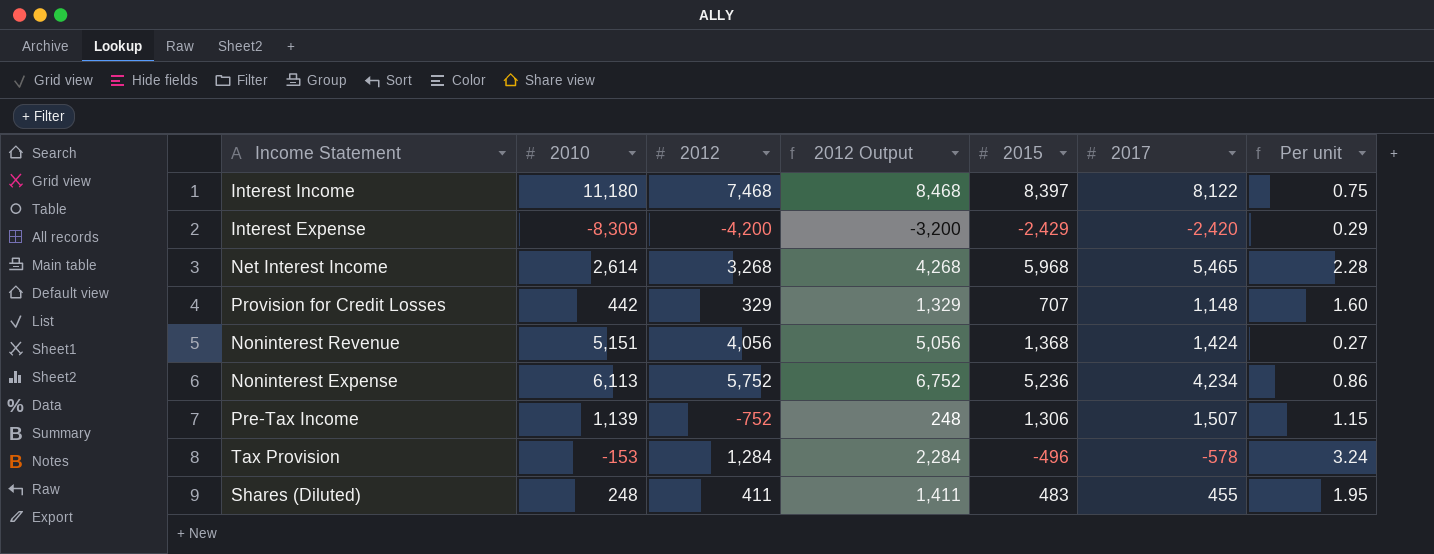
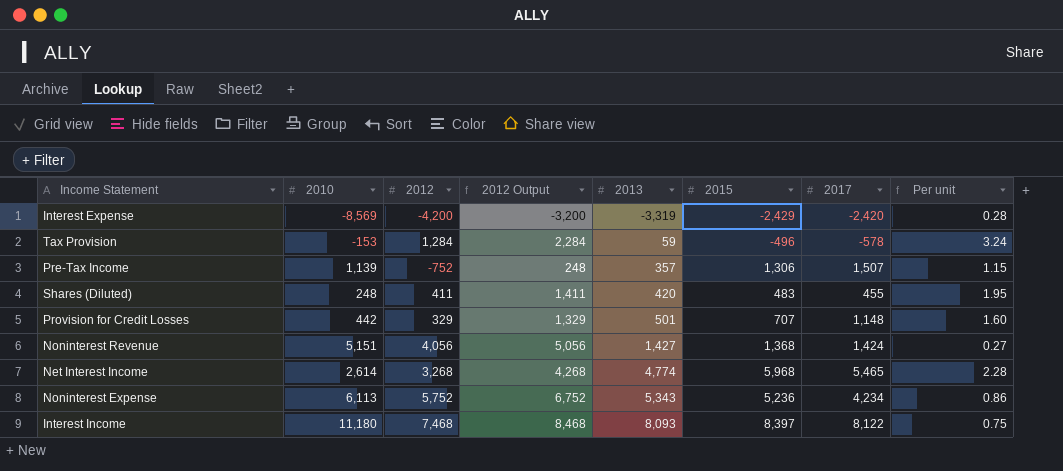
row order: none -> 2013 ascending
column 2013 | position: none -> 5
Interest Expense | 2010: -8,309 -> -8,569
Interest Expense | Per unit: 0.29 -> 0.28

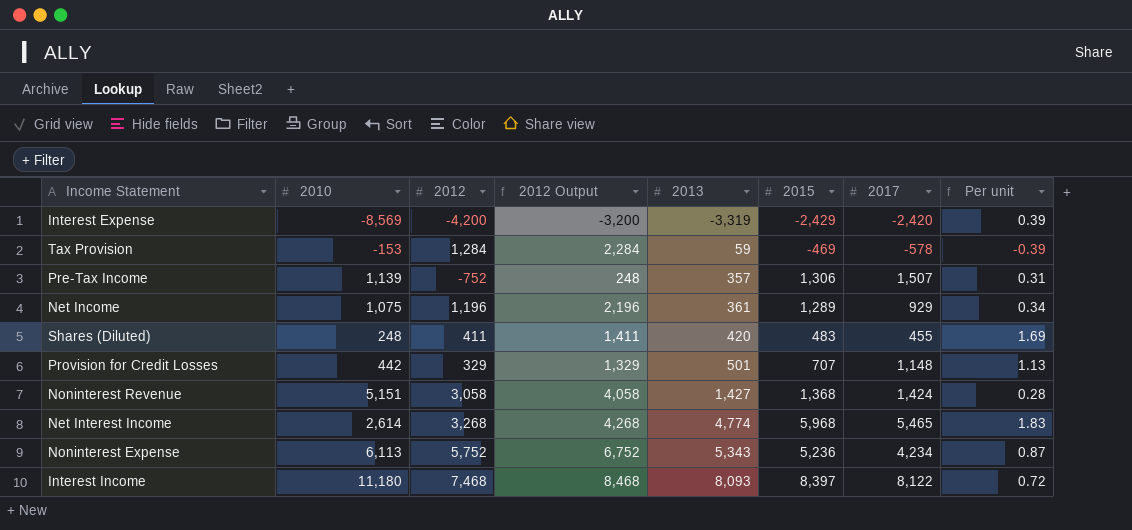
column Per unit | formula: [2015] / [2010] -> [2013] / [2010]
Tax Provision | 2015: -496 -> -469
row Net Income: none -> 1,075 | 1,196 | 2,196 | 361 | 1,289 | 929 | 0.34
Noninterest Revenue | 2012: 4,056 -> 3,058
Noninterest Revenue | 2012 Output: 5,056 -> 4,058

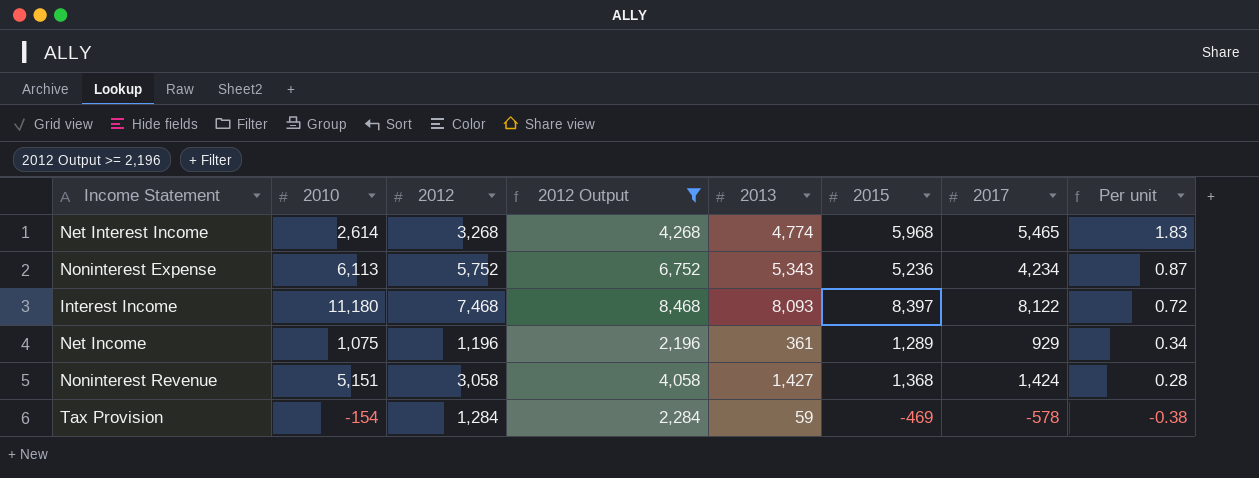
filter: none -> 2012 Output >= 2,196
row order: 2013 ascending -> Per unit descending
Tax Provision | 2010: -153 -> -154
Tax Provision | Per unit: -0.39 -> -0.38

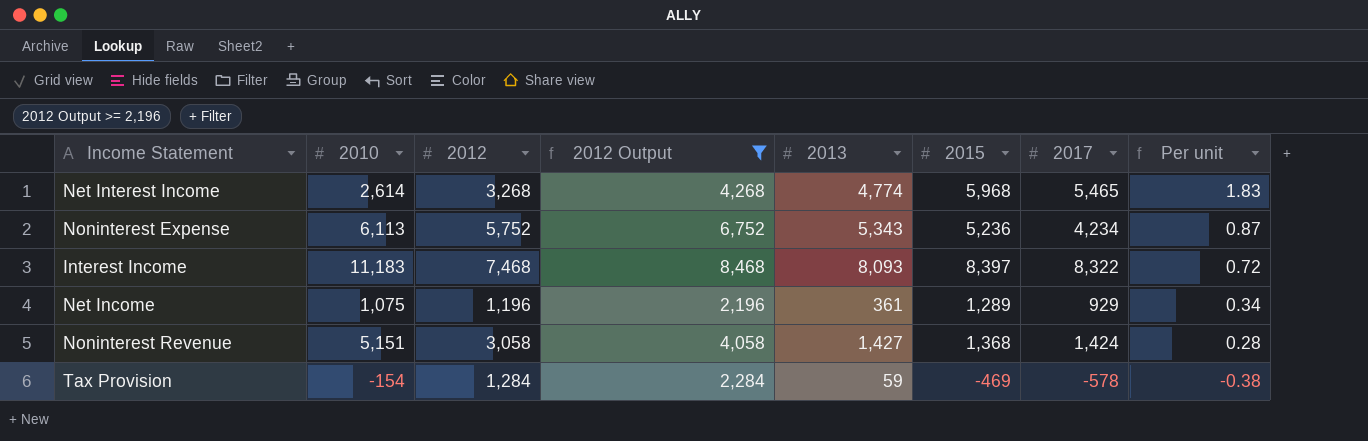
Interest Income | 2010: 11,180 -> 11,183
Interest Income | 2017: 8,122 -> 8,322

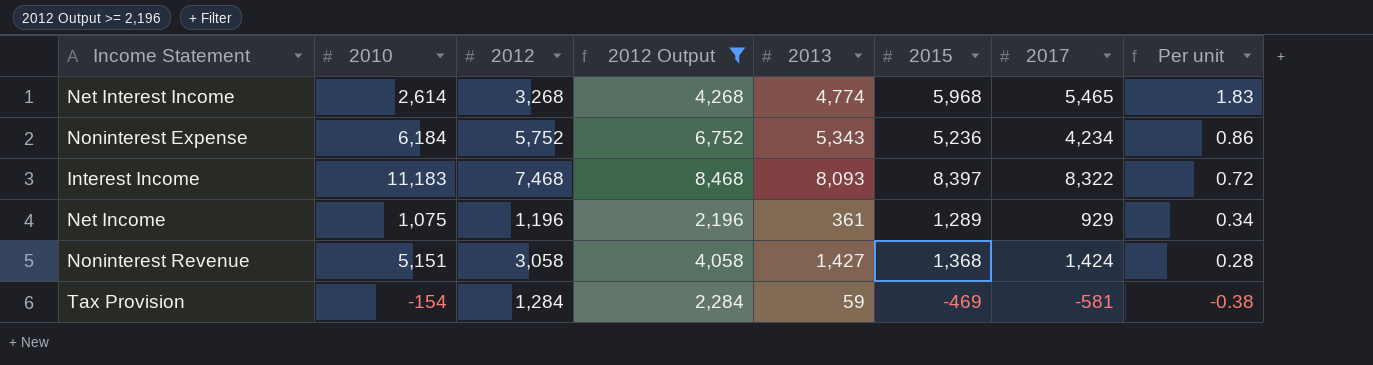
Noninterest Expense | 2010: 6,113 -> 6,184
Noninterest Expense | Per unit: 0.87 -> 0.86
Tax Provision | 2017: -578 -> -581

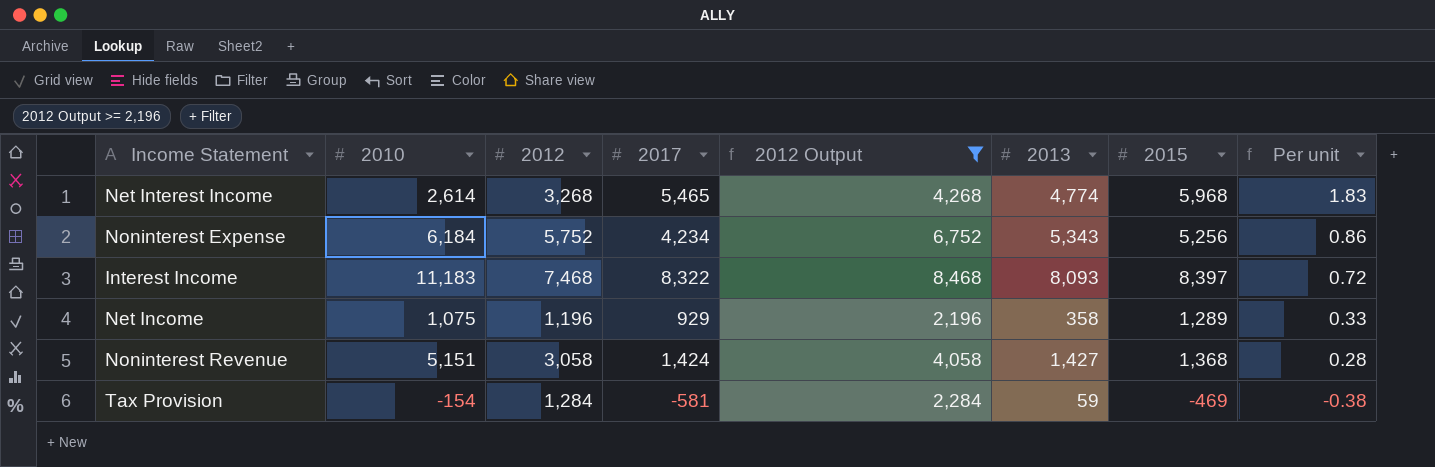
column 2017 | position: 7 -> 4
Noninterest Expense | 2015: 5,236 -> 5,256
Net Income | 2013: 361 -> 358
Net Income | Per unit: 0.34 -> 0.33

